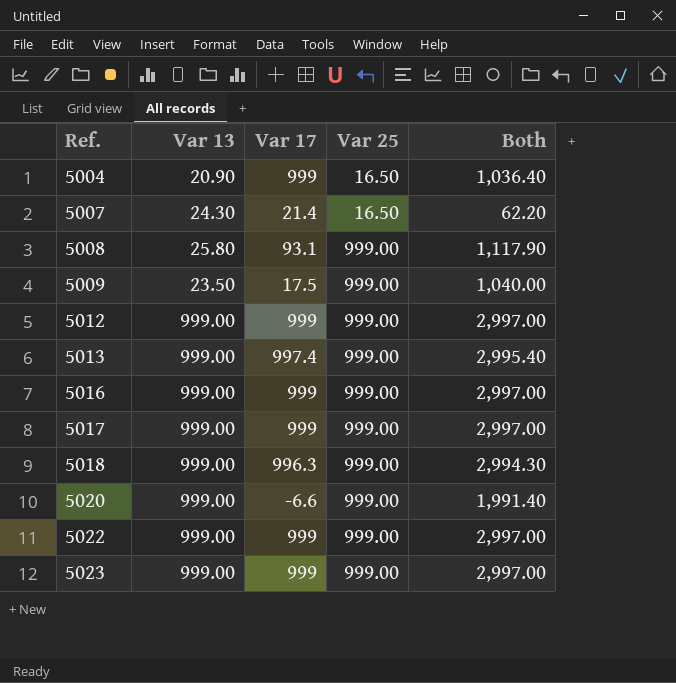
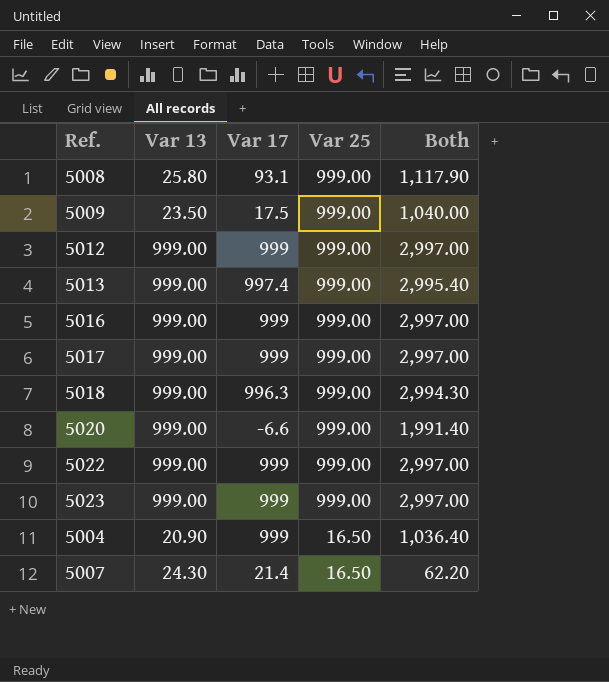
row order: Ref. ascending -> Var 25 descending

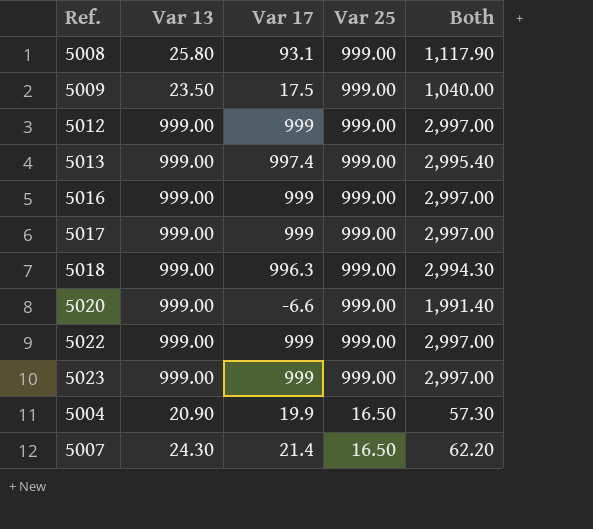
5004 | Var 17: 999 -> 19.9
5004 | Both: 1,036.40 -> 57.30

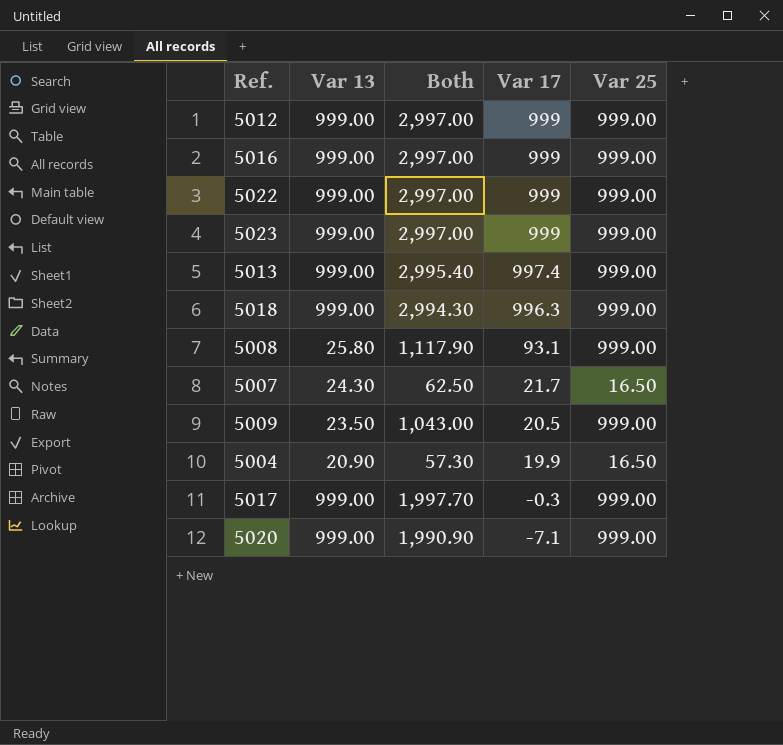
row order: Var 25 descending -> Var 17 descending
column Both | position: 5 -> 3
5007 | Both: 62.20 -> 62.50
5007 | Var 17: 21.4 -> 21.7
5009 | Both: 1,040.00 -> 1,043.00
5009 | Var 17: 17.5 -> 20.5
5017 | Both: 2,997.00 -> 1,997.70
5017 | Var 17: 999 -> -0.3
5020 | Both: 1,991.40 -> 1,990.90
5020 | Var 17: -6.6 -> -7.1

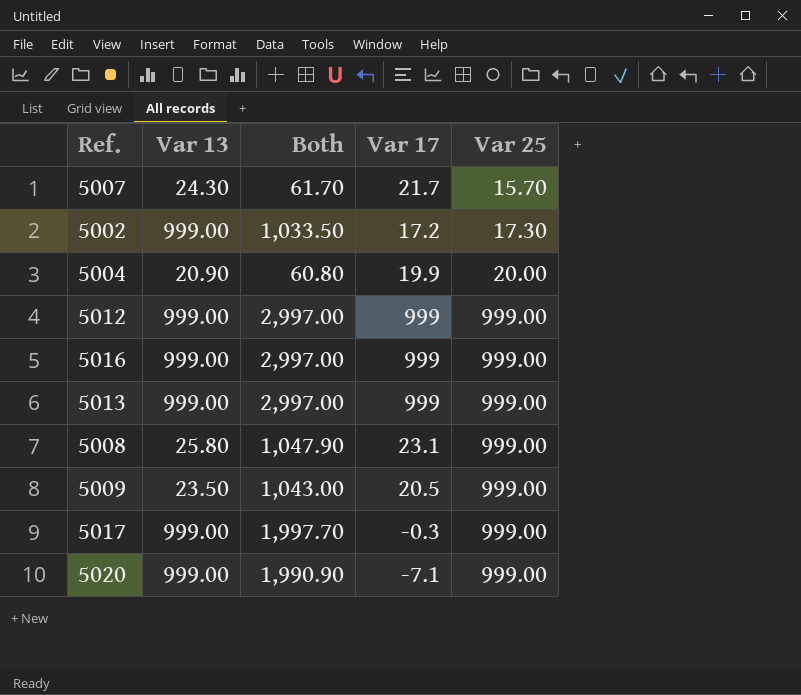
row order: Var 17 descending -> Var 25 ascending
row 5022: 999.00 | 2,997.00 | 999 | 999.00 -> none
row 5023: 999.00 | 2,997.00 | 999 | 999.00 -> none
row 5018: 999.00 | 2,994.30 | 996.3 | 999.00 -> none
5007 | Both: 62.50 -> 61.70
5007 | Var 25: 16.50 -> 15.70
row 5002: none -> 999.00 | 1,033.50 | 17.2 | 17.30
5004 | Both: 57.30 -> 60.80
5004 | Var 25: 16.50 -> 20.00
5013 | Both: 2,995.40 -> 2,997.00
5013 | Var 17: 997.4 -> 999
5008 | Both: 1,117.90 -> 1,047.90
5008 | Var 17: 93.1 -> 23.1

